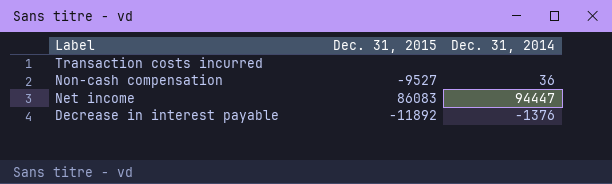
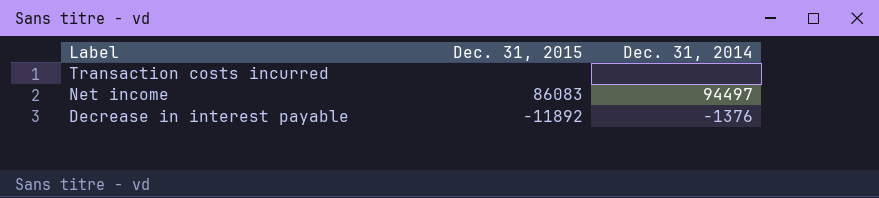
row Non-cash compensation: -9527 | 36 -> none
Net income | Dec. 31, 2014: 94447 -> 94497

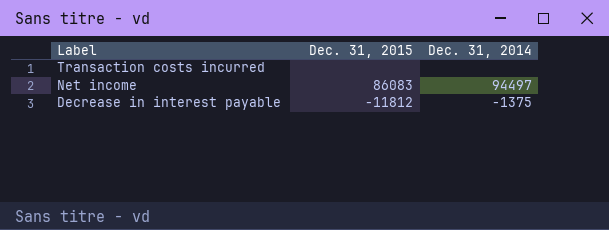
Decrease in interest payable | Dec. 31, 2015: -11892 -> -11812
Decrease in interest payable | Dec. 31, 2014: -1376 -> -1375

